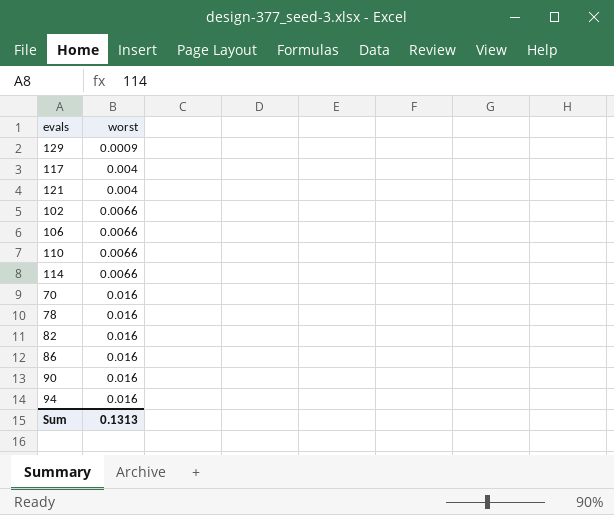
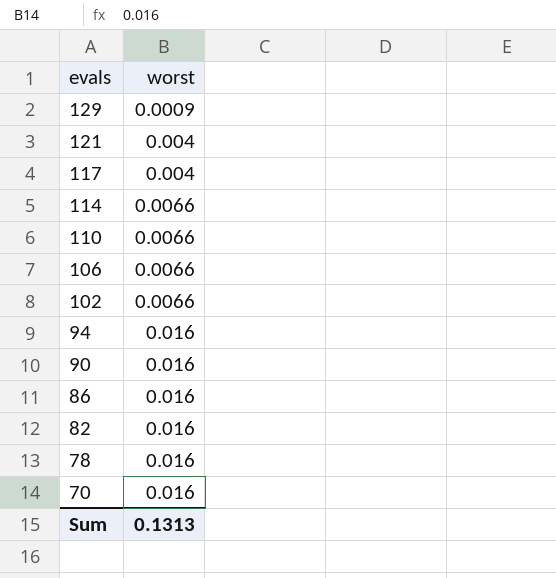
row order: worst ascending -> evals descending

